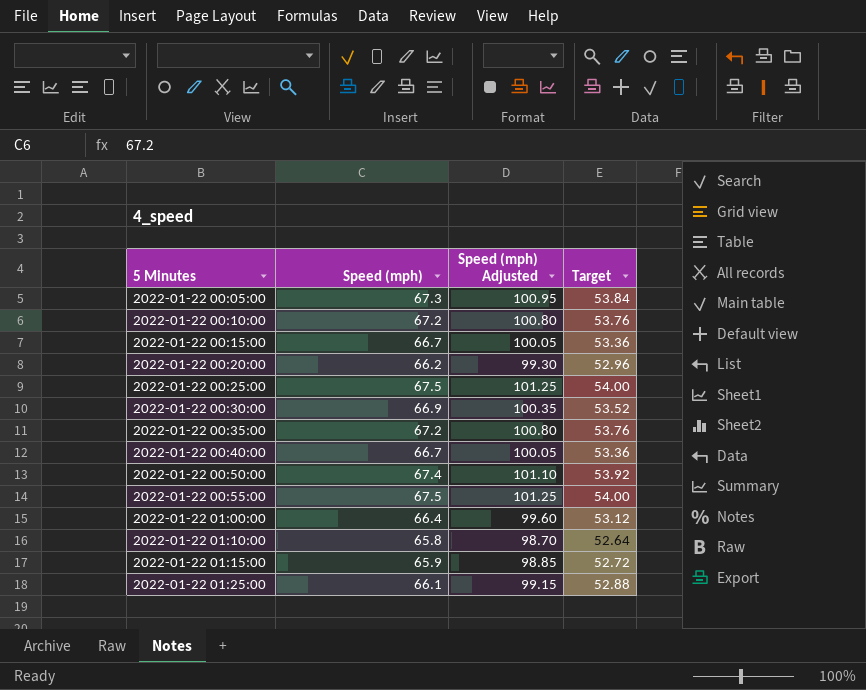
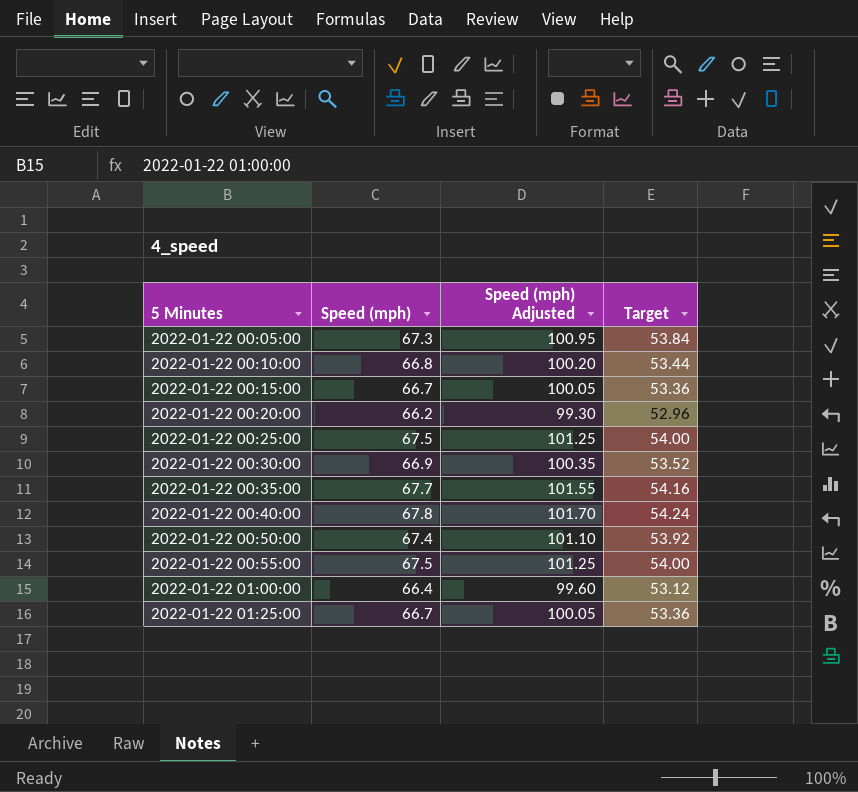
row 2022-01-22 01:10:00: 65.8 | 98.70 | 52.64 -> none
row 2022-01-22 01:15:00: 65.9 | 98.85 | 52.72 -> none
2022-01-22 00:10:00 | Speed (mph): 67.2 -> 66.8
2022-01-22 00:10:00 | Speed (mph) Adjusted: 100.80 -> 100.20
2022-01-22 00:10:00 | Target: 53.76 -> 53.44
2022-01-22 00:35:00 | Speed (mph): 67.2 -> 67.7
2022-01-22 00:35:00 | Speed (mph) Adjusted: 100.80 -> 101.55
2022-01-22 00:35:00 | Target: 53.76 -> 54.16
2022-01-22 00:40:00 | Speed (mph): 66.7 -> 67.8
2022-01-22 00:40:00 | Speed (mph) Adjusted: 100.05 -> 101.70
2022-01-22 00:40:00 | Target: 53.36 -> 54.24
2022-01-22 01:25:00 | Speed (mph): 66.1 -> 66.7
2022-01-22 01:25:00 | Speed (mph) Adjusted: 99.15 -> 100.05
2022-01-22 01:25:00 | Target: 52.88 -> 53.36

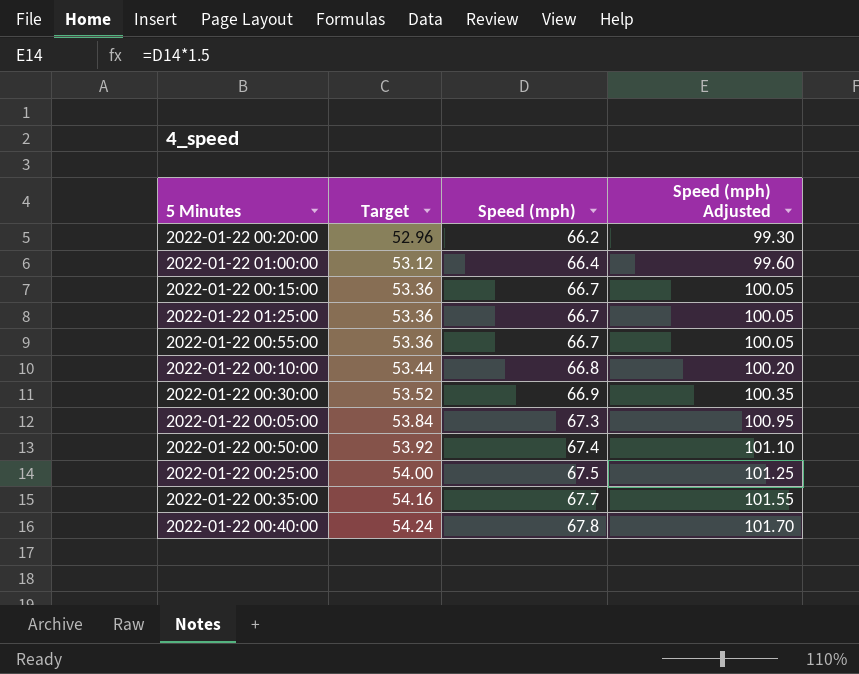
row order: 5 Minutes ascending -> Target ascending
column Target | position: 4 -> 2
2022-01-22 00:55:00 | Target: 54.00 -> 53.36
2022-01-22 00:55:00 | Speed (mph): 67.5 -> 66.7
2022-01-22 00:55:00 | Speed (mph) Adjusted: 101.25 -> 100.05

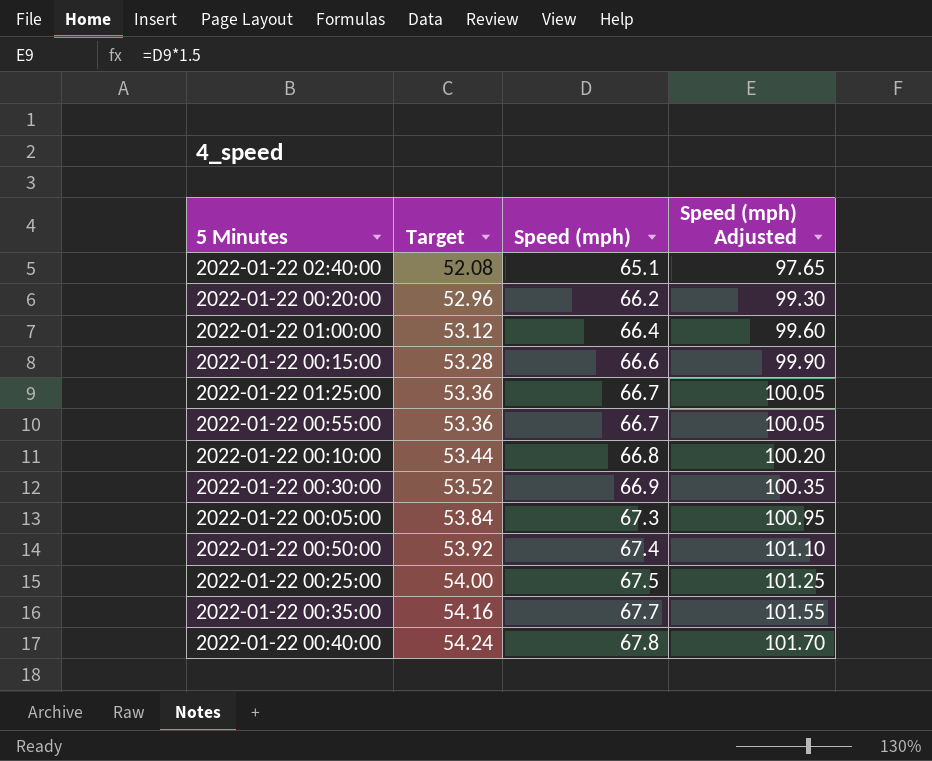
row 2022-01-22 02:40:00: none -> 52.08 | 65.1 | 97.65
2022-01-22 00:15:00 | Target: 53.36 -> 53.28
2022-01-22 00:15:00 | Speed (mph): 66.7 -> 66.6
2022-01-22 00:15:00 | Speed (mph) Adjusted: 100.05 -> 99.90

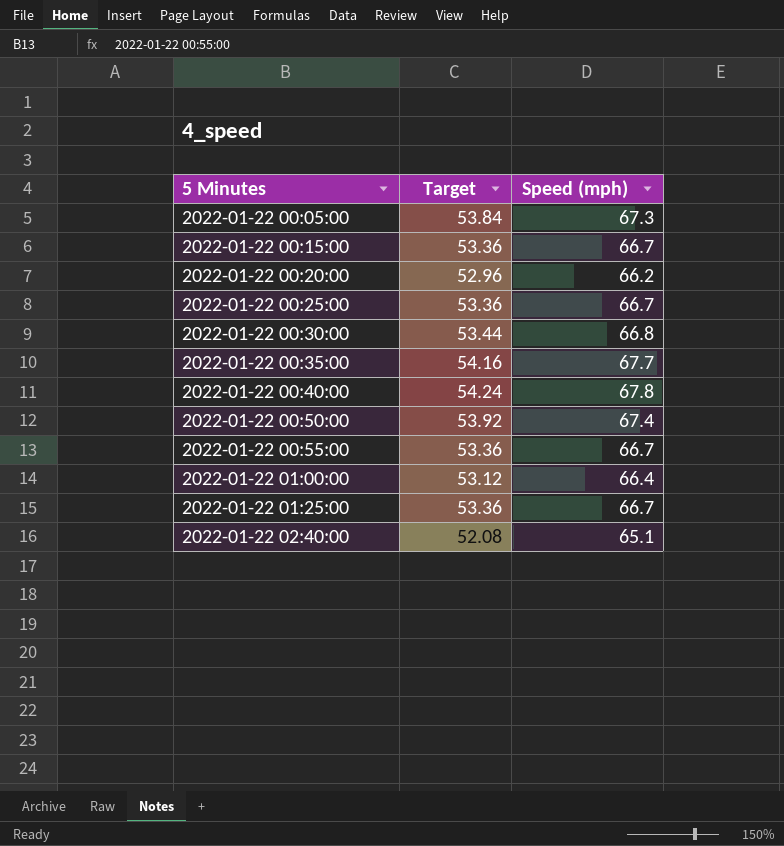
row order: Target ascending -> 5 Minutes ascending
column Speed (mph) Adjusted | formula: [Speed (mph)] * 1.5 -> none
row 2022-01-22 00:10:00: 53.44 | 66.8 | 100.20 -> none
2022-01-22 00:15:00 | Target: 53.28 -> 53.36
2022-01-22 00:15:00 | Speed (mph): 66.6 -> 66.7
2022-01-22 00:25:00 | Target: 54.00 -> 53.36
2022-01-22 00:25:00 | Speed (mph): 67.5 -> 66.7
2022-01-22 00:30:00 | Target: 53.52 -> 53.44
2022-01-22 00:30:00 | Speed (mph): 66.9 -> 66.8

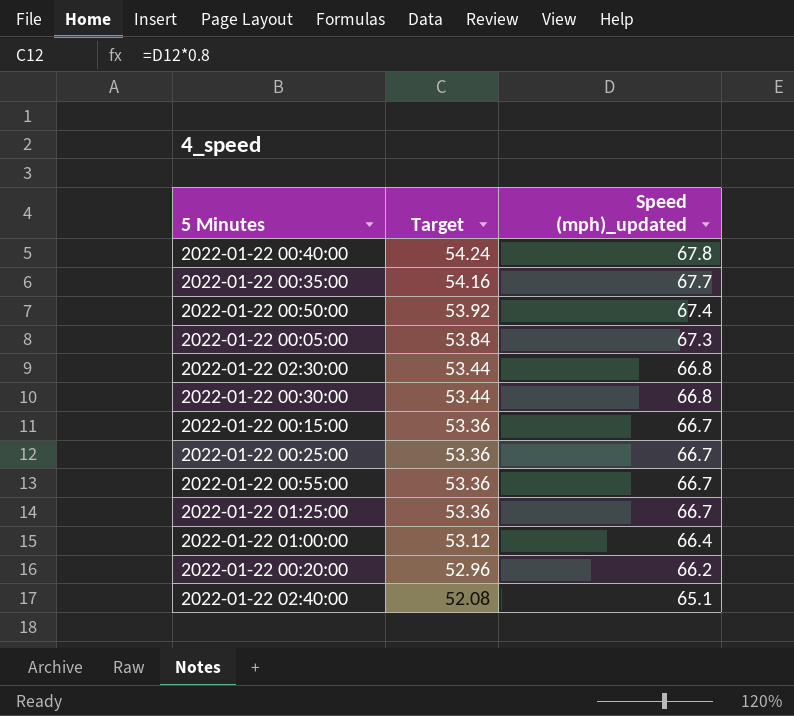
row order: 5 Minutes ascending -> Target descending
column name: Speed (mph) -> Speed (mph)_updated
row 2022-01-22 02:30:00: none -> 53.44 | 66.8

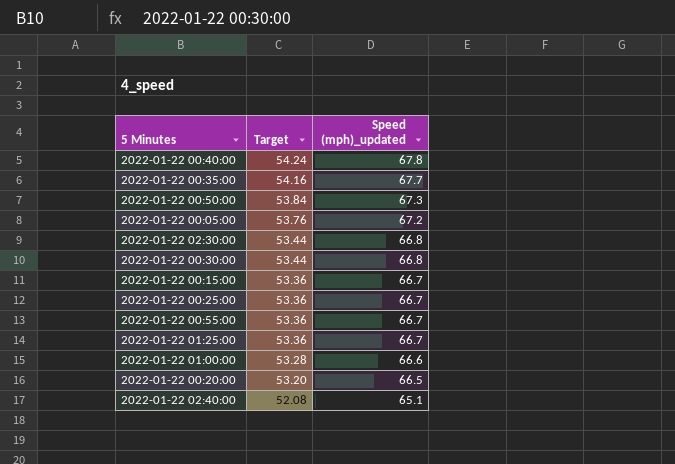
2022-01-22 00:50:00 | Target: 53.92 -> 53.84
2022-01-22 00:50:00 | Speed (mph)_updated: 67.4 -> 67.3
2022-01-22 00:05:00 | Target: 53.84 -> 53.76
2022-01-22 00:05:00 | Speed (mph)_updated: 67.3 -> 67.2
2022-01-22 01:00:00 | Target: 53.12 -> 53.28
2022-01-22 01:00:00 | Speed (mph)_updated: 66.4 -> 66.6
2022-01-22 00:20:00 | Target: 52.96 -> 53.20
2022-01-22 00:20:00 | Speed (mph)_updated: 66.2 -> 66.5

